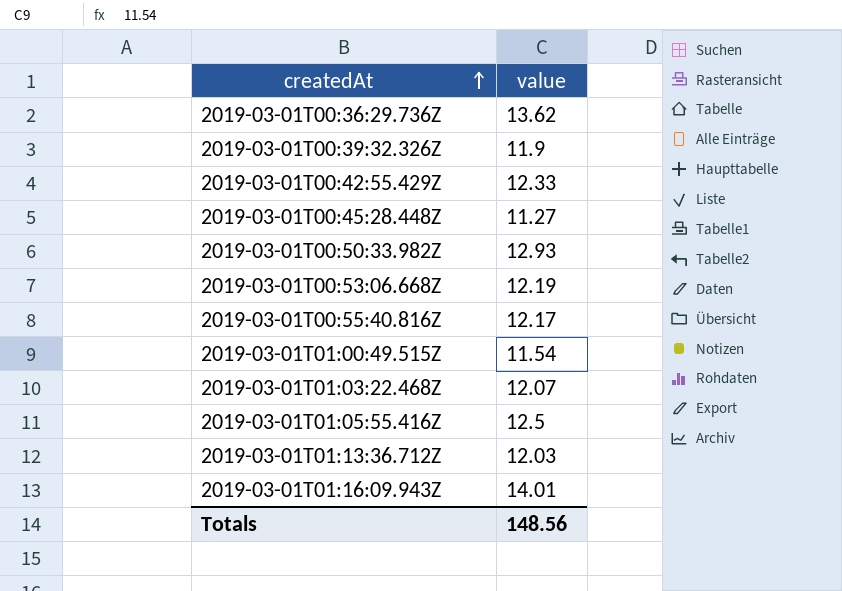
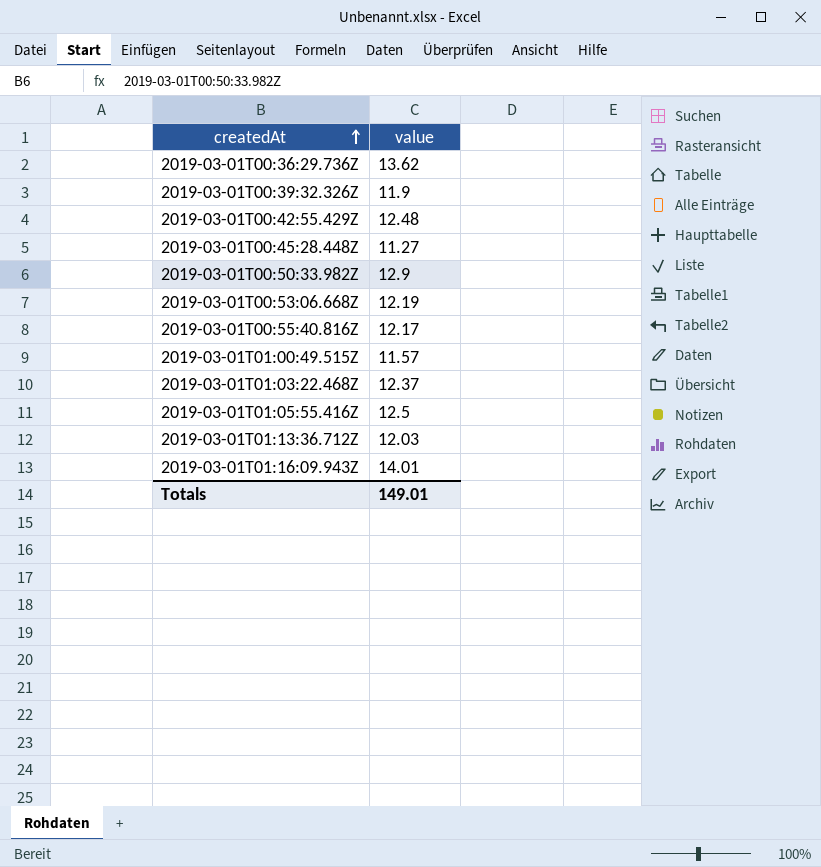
2019-03-01T00:42:55.429Z | value: 12.33 -> 12.48
2019-03-01T00:50:33.982Z | value: 12.93 -> 12.9
2019-03-01T01:00:49.515Z | value: 11.54 -> 11.57
2019-03-01T01:03:22.468Z | value: 12.07 -> 12.37
Totals | value: 148.56 -> 149.01

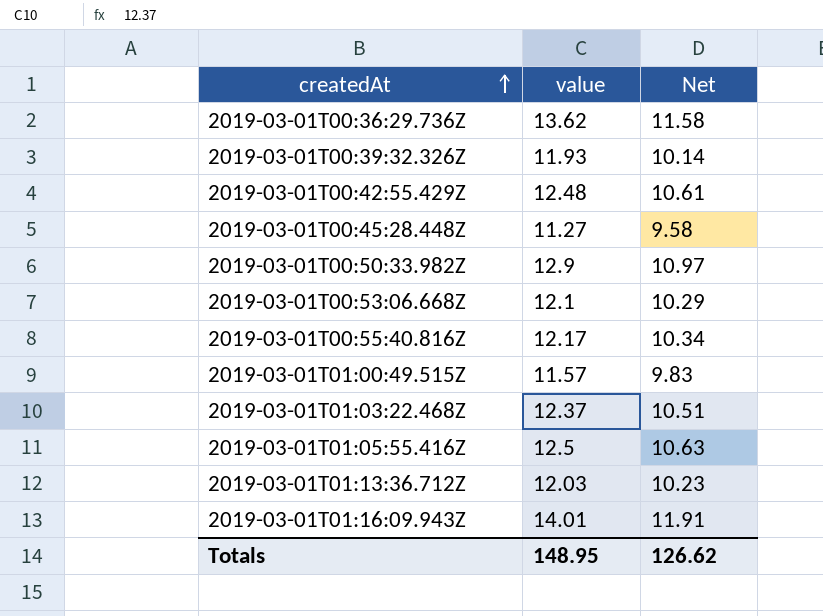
column Net | formula: none -> [value] * 0.85
2019-03-01T00:39:32.326Z | value: 11.9 -> 11.93
2019-03-01T00:53:06.668Z | value: 12.19 -> 12.1
Totals | value: 149.01 -> 148.95

